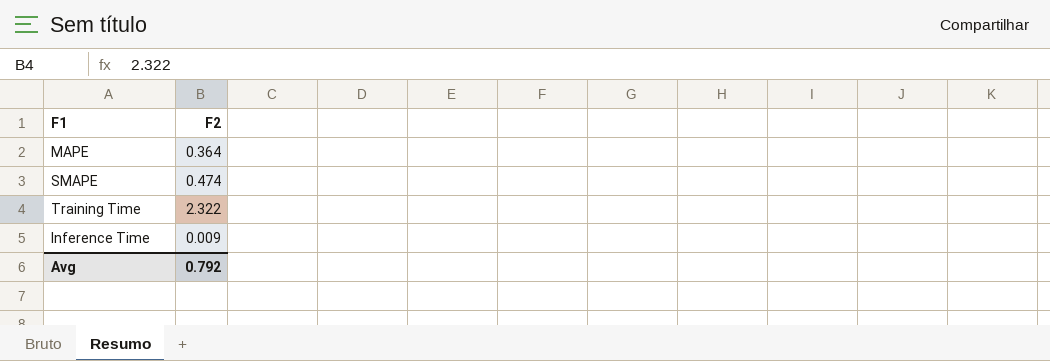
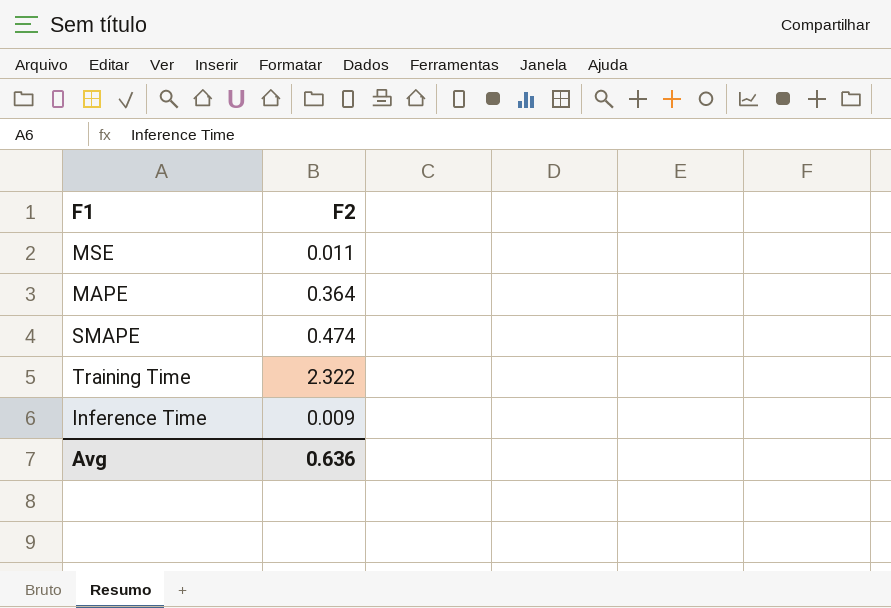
row MSE: none -> 0.011
Avg | F2: 0.792 -> 0.636

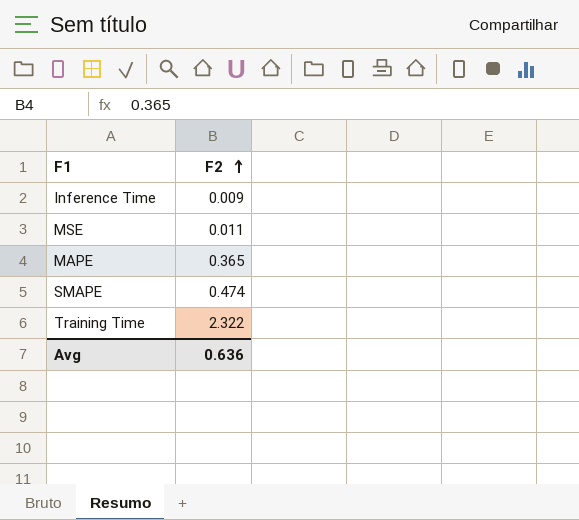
row order: none -> F2 ascending
MAPE | F2: 0.364 -> 0.365

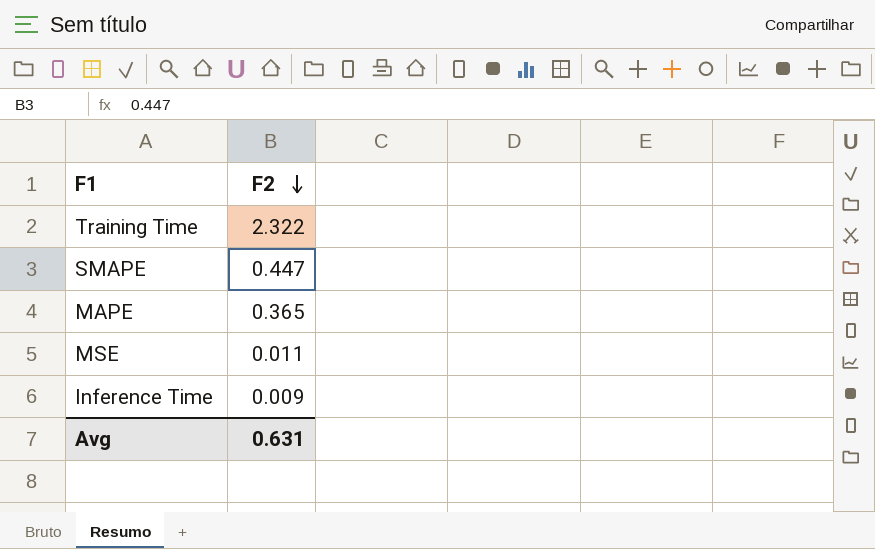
row order: F2 ascending -> F2 descending
SMAPE | F2: 0.474 -> 0.447
Avg | F2: 0.636 -> 0.631

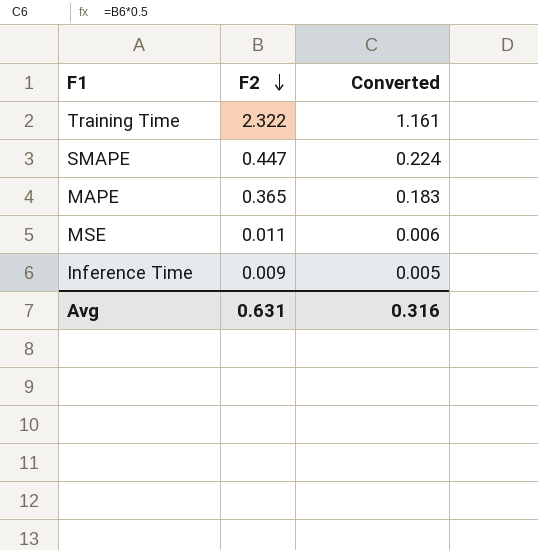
column Converted | formula: none -> [F2] * 0.5

